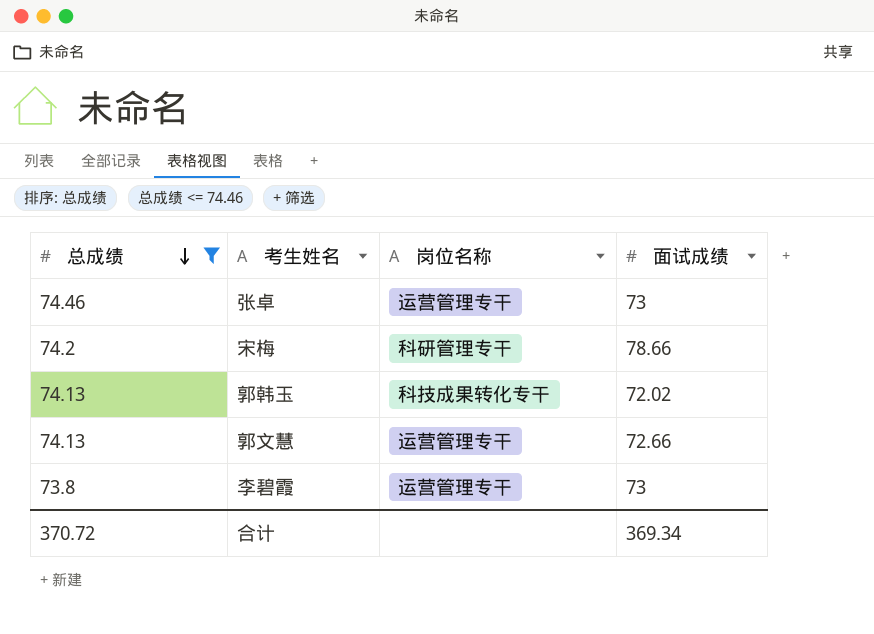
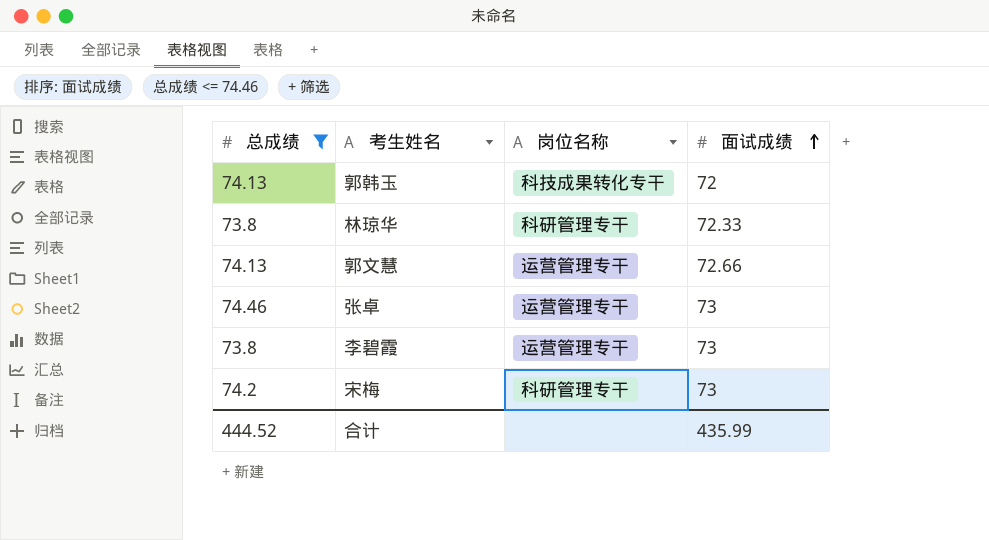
row order: 总成绩 descending -> 面试成绩 ascending
郭韩玉 | 面试成绩: 72.02 -> 72
row 林琼华: none -> 73.8 | 科研管理专干 | 72.33
宋梅 | 面试成绩: 78.66 -> 73
合计 | 总成绩: 370.72 -> 444.52
合计 | 面试成绩: 369.34 -> 435.99

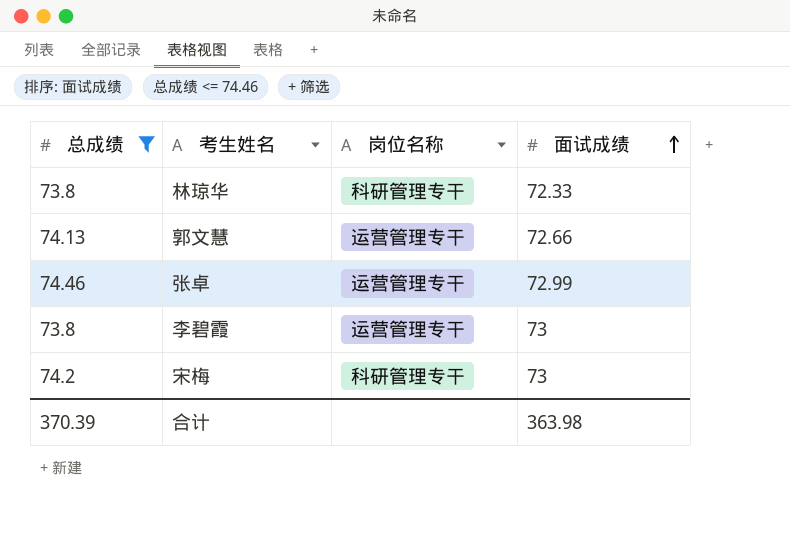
row 郭韩玉: 74.13 | 科技成果转化专干 | 72 -> none
张卓 | 面试成绩: 73 -> 72.99
合计 | 总成绩: 444.52 -> 370.39
合计 | 面试成绩: 435.99 -> 363.98

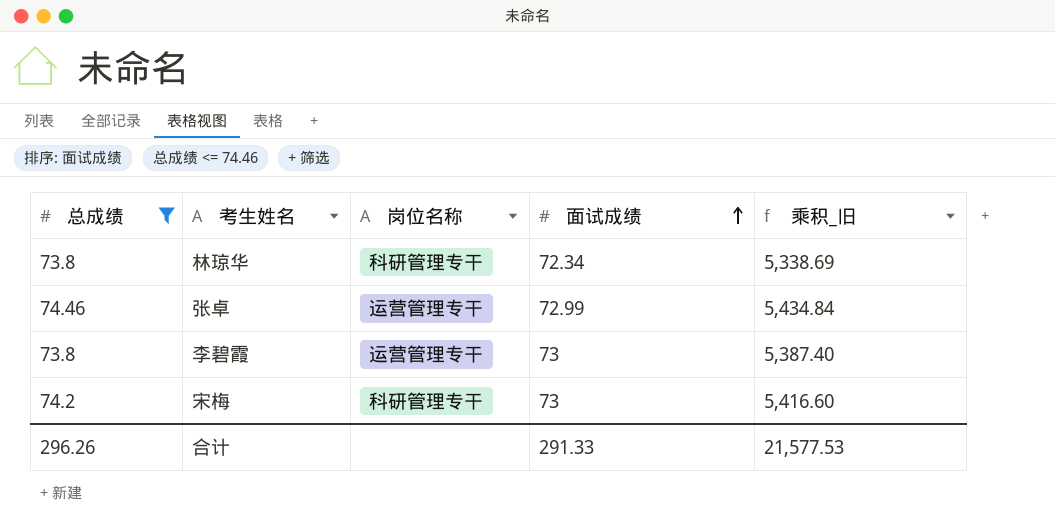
column 乘积_旧 | formula: none -> [总成绩] * [面试成绩]
row 郭文慧: 74.13 | 运营管理专干 | 72.66 -> none
林琼华 | 面试成绩: 72.33 -> 72.34
合计 | 总成绩: 370.39 -> 296.26
合计 | 面试成绩: 363.98 -> 291.33

